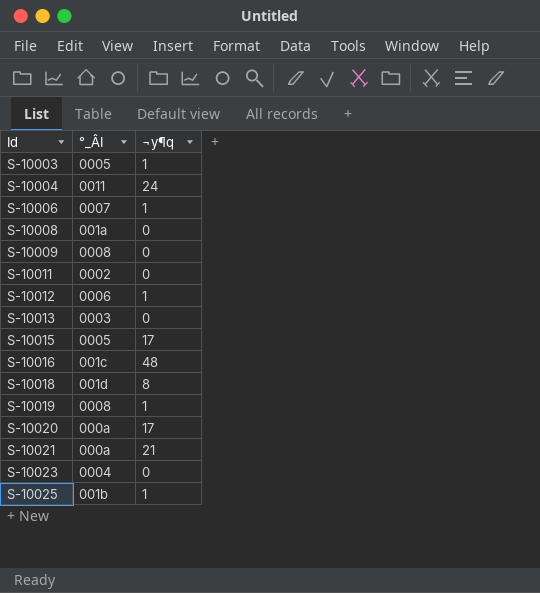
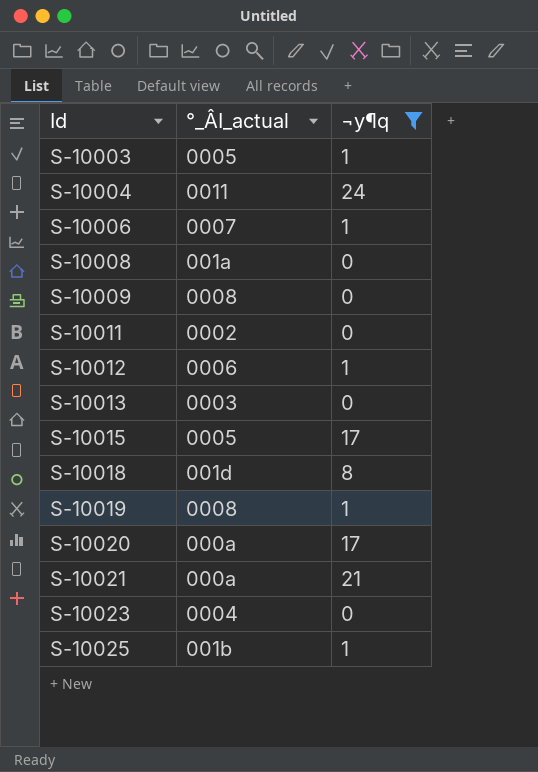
filter: none -> ¬y¶q != 48
column name: °_ÂI -> °_ÂI_actual

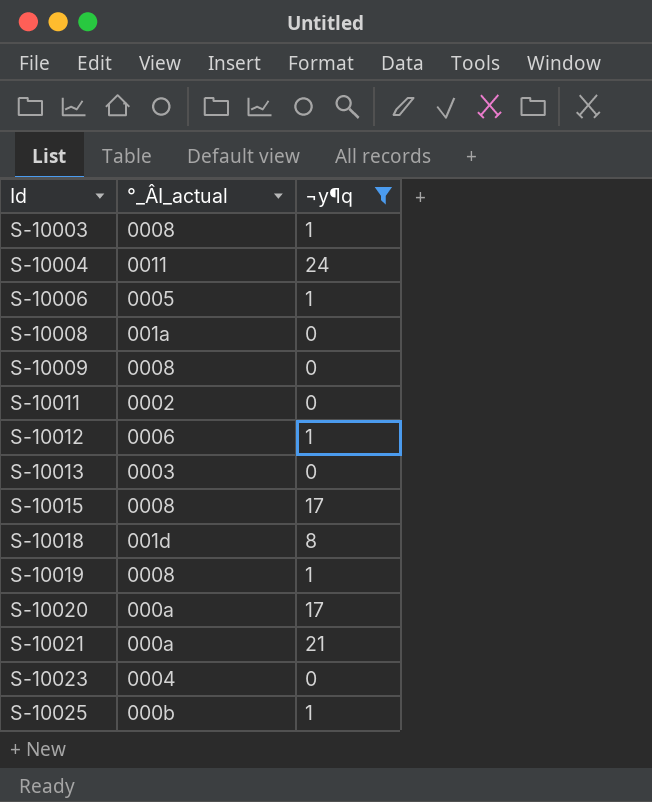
S-10003 | °_ÂI_actual: 0005 -> 0008
S-10006 | °_ÂI_actual: 0007 -> 0005
S-10015 | °_ÂI_actual: 0005 -> 0008
S-10025 | °_ÂI_actual: 001b -> 000b

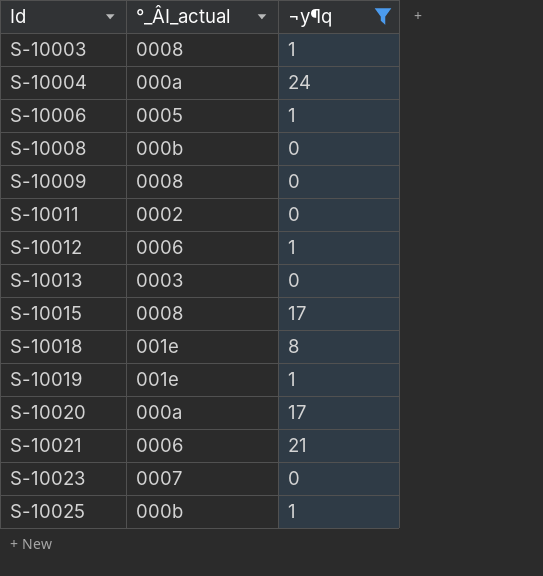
S-10004 | °_ÂI_actual: 0011 -> 000a
S-10008 | °_ÂI_actual: 001a -> 000b
S-10018 | °_ÂI_actual: 001d -> 001e
S-10019 | °_ÂI_actual: 0008 -> 001e
S-10021 | °_ÂI_actual: 000a -> 0006
S-10023 | °_ÂI_actual: 0004 -> 0007

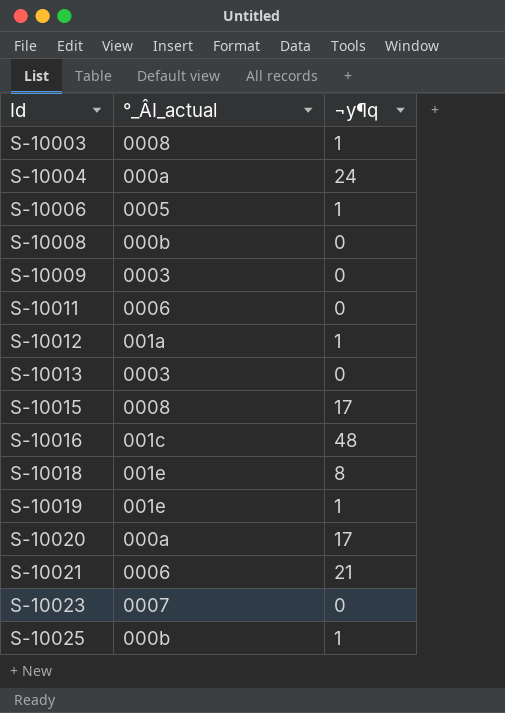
filter: ¬y¶q != 48 -> none
S-10009 | °_ÂI_actual: 0008 -> 0003
S-10011 | °_ÂI_actual: 0002 -> 0006
S-10012 | °_ÂI_actual: 0006 -> 001a

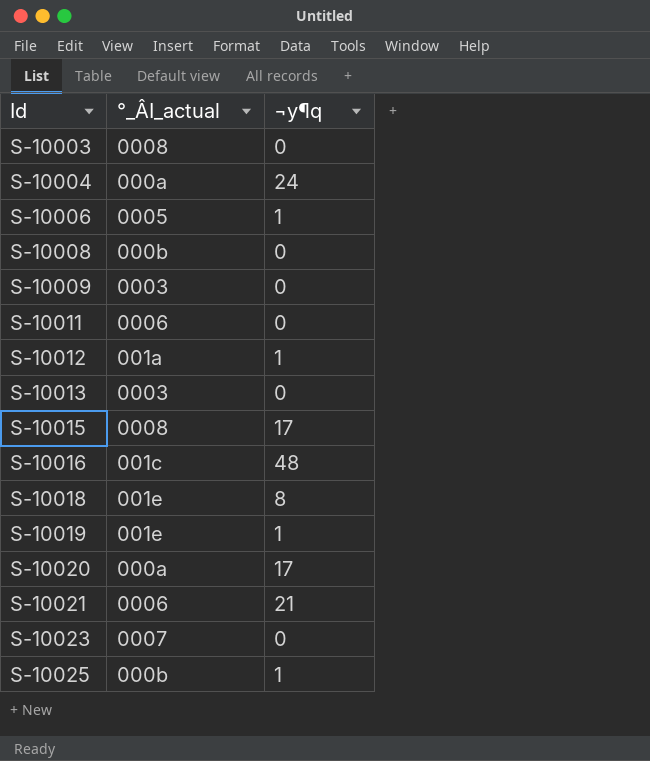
S-10003 | ¬y¶q: 1 -> 0

